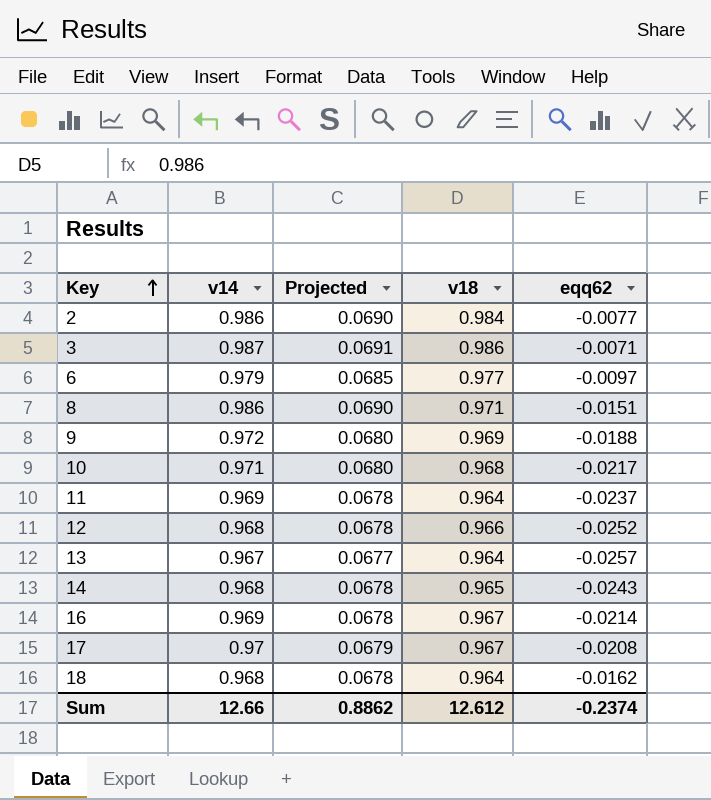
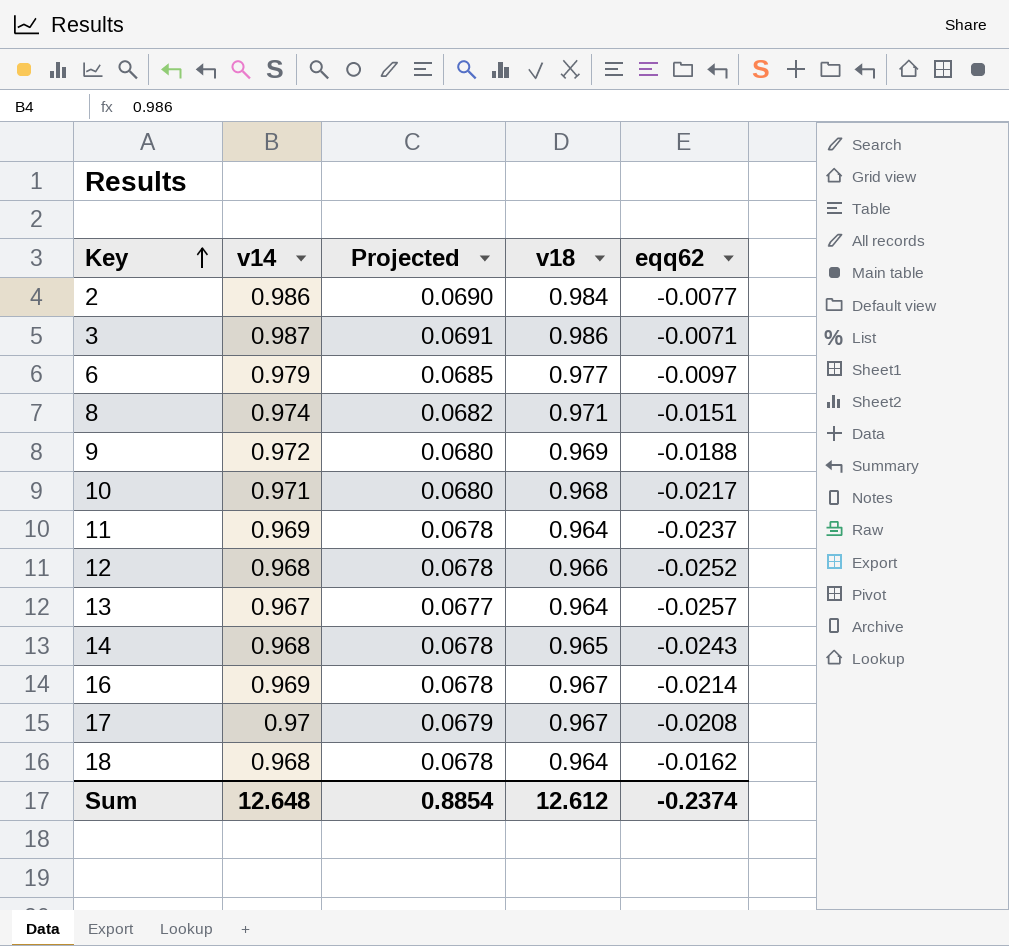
8 | v14: 0.986 -> 0.974
8 | Projected: 0.0690 -> 0.0682
Sum | v14: 12.66 -> 12.648
Sum | Projected: 0.8862 -> 0.8854

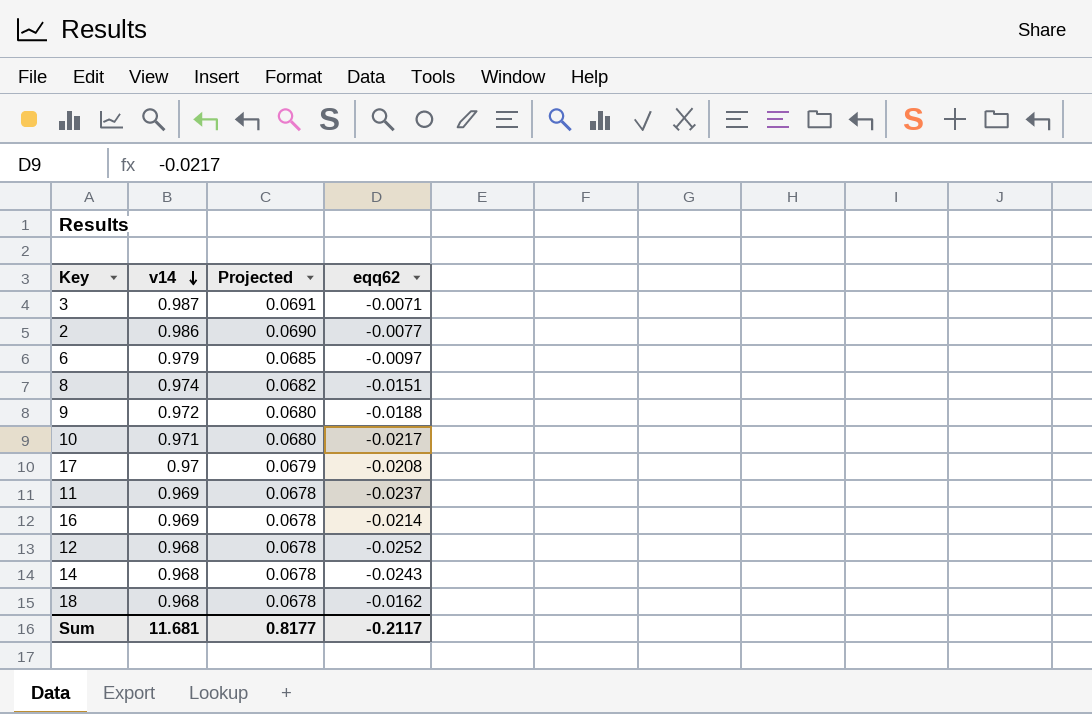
row order: Key ascending -> v14 descending
column v18 | position: 4 -> none
row 13: 0.967 | 0.0677 | 0.964 | -0.0257 -> none
Sum | v14: 12.648 -> 11.681
Sum | Projected: 0.8854 -> 0.8177
Sum | eqq62: -0.2374 -> -0.2117

